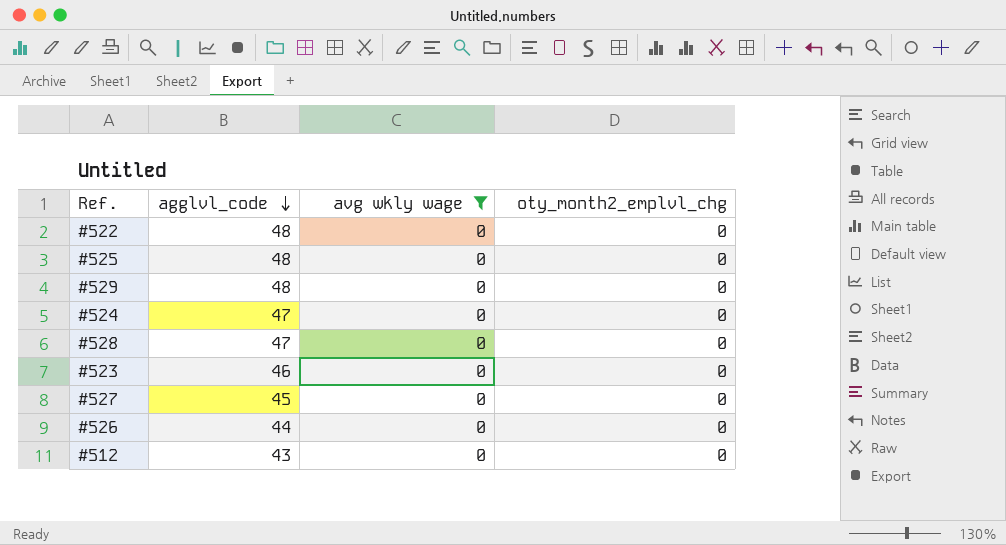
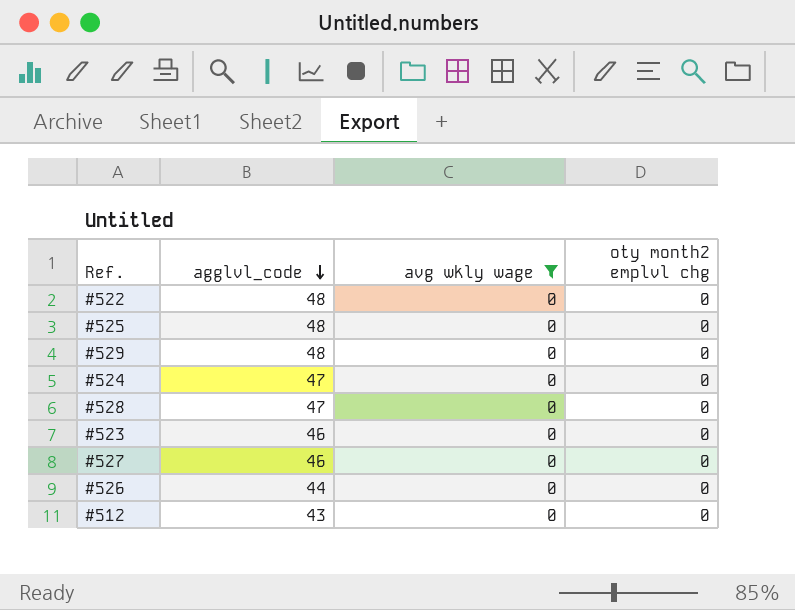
column name: oty_month2_emplvl_chg -> oty month2 emplvl chg
#527 | agglvl_code: 45 -> 46

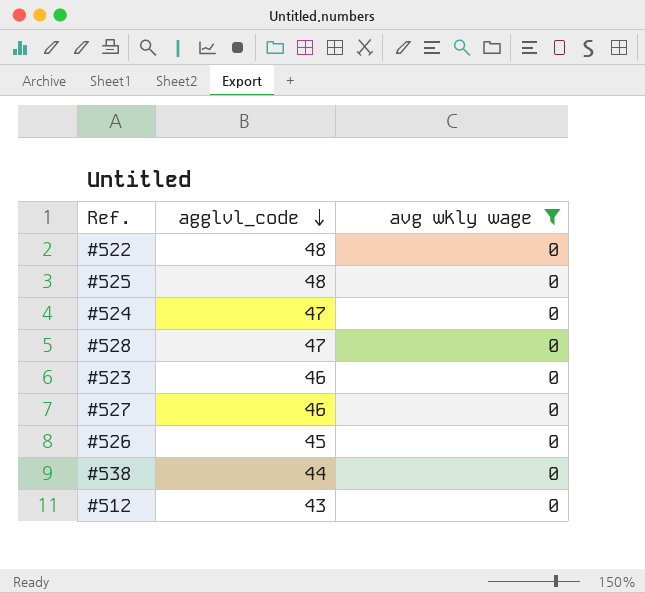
column oty month2 emplvl chg | position: 4 -> none
row #529: 48 | 0 | 0 -> none
#526 | agglvl_code: 44 -> 45
row #538: none -> 44 | 0

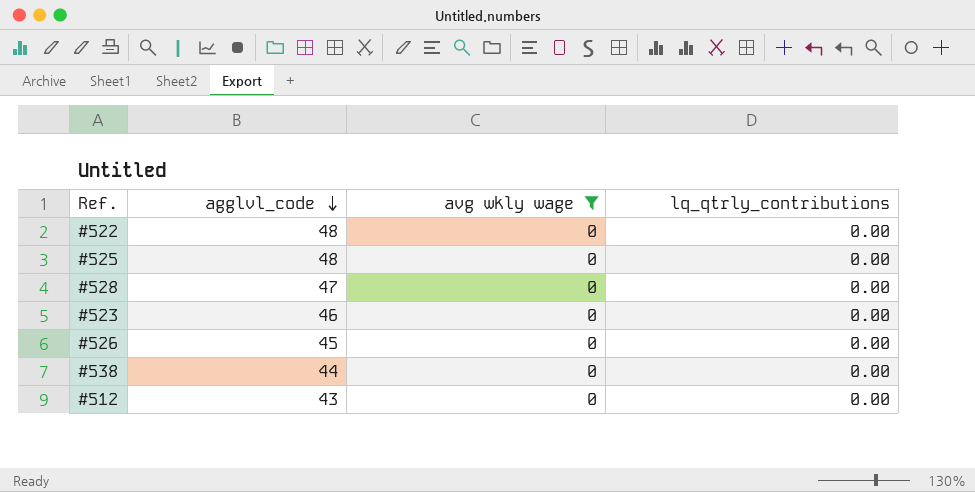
column lq_qtrly_contributions | position: none -> 4
row #524: 47 | 0 -> none
row #527: 46 | 0 -> none

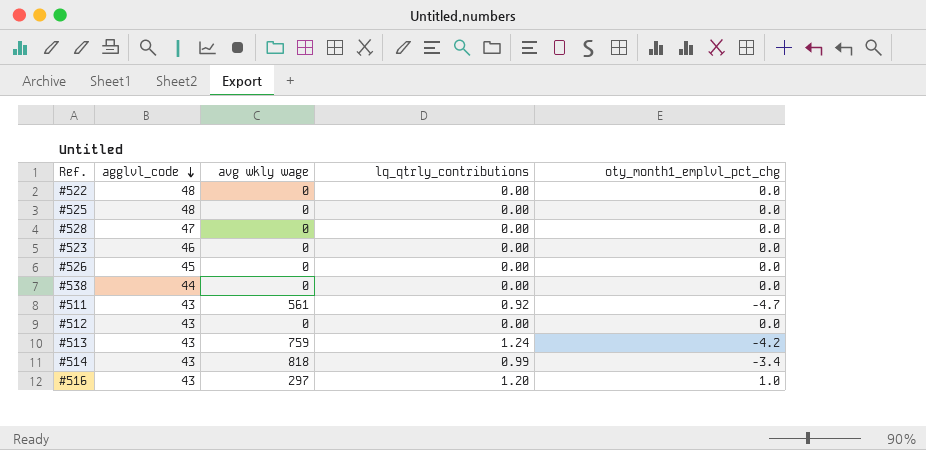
filter: avg wkly wage = 0 -> none
column oty_month1_emplvl_pct_chg | position: none -> 5

